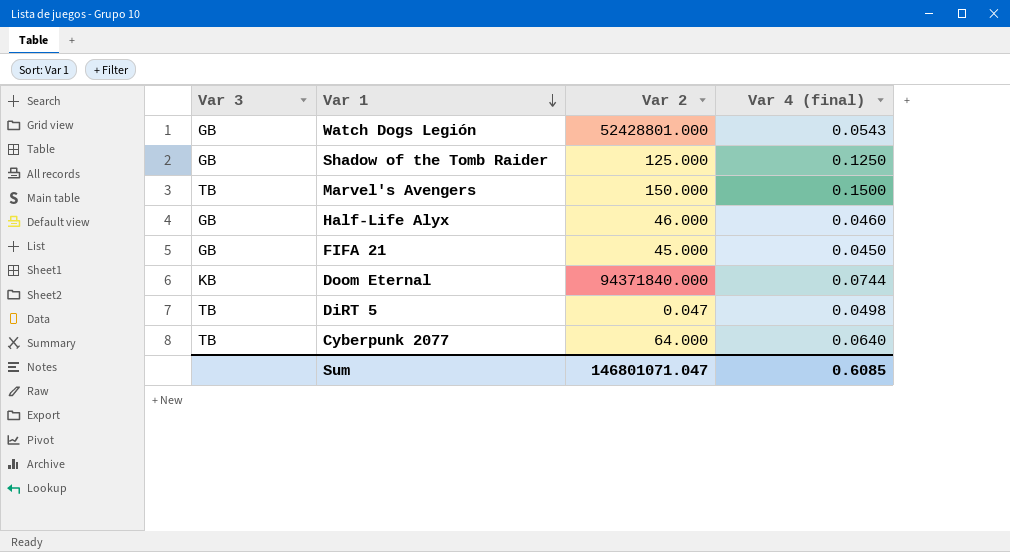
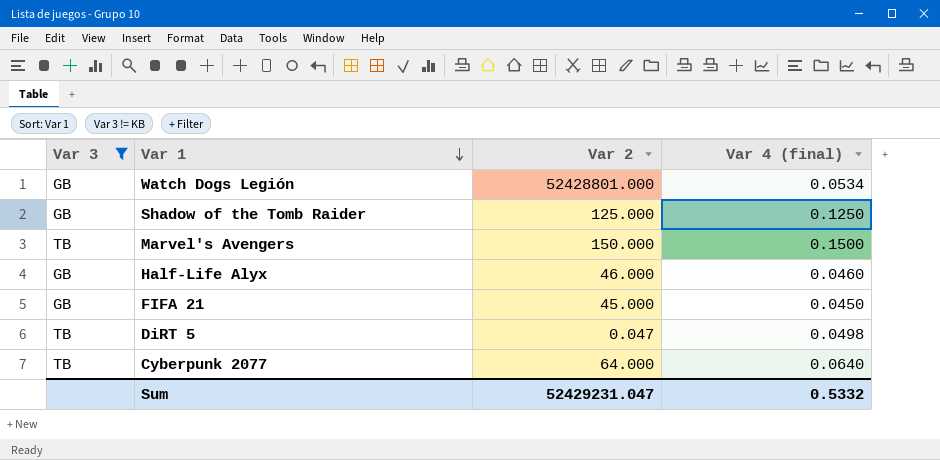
filter: none -> Var 3 != KB
Watch Dogs Legión | Var 4 (final): 0.0543 -> 0.0534
Sum | Var 2: 146801071.047 -> 52429231.047
Sum | Var 4 (final): 0.6085 -> 0.5332

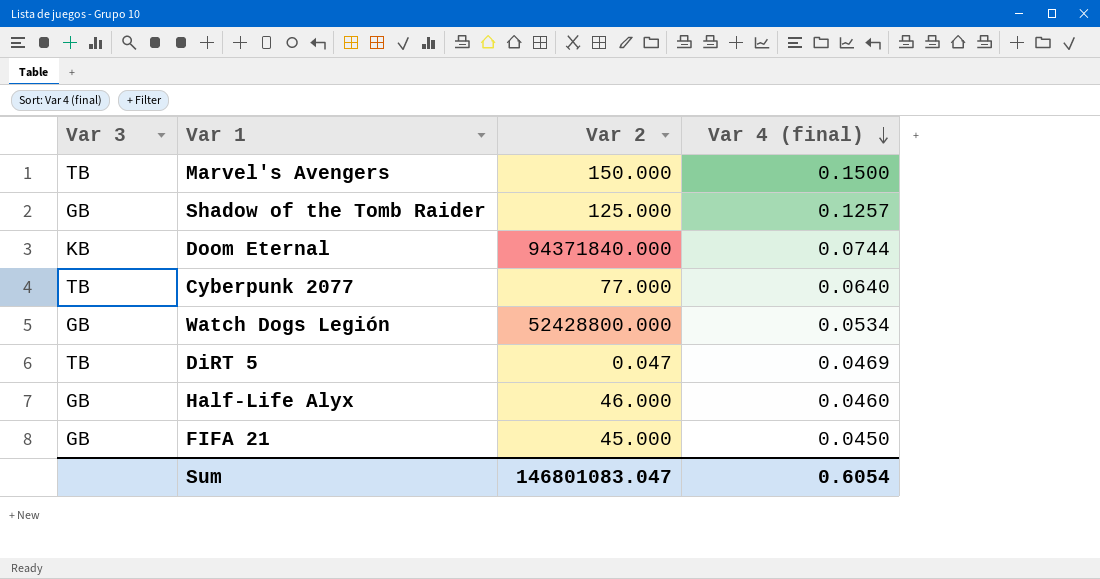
filter: Var 3 != KB -> none
row order: Var 1 descending -> Var 4 (final) descending
Shadow of the Tomb Raider | Var 4 (final): 0.1250 -> 0.1257
Cyberpunk 2077 | Var 2: 64.000 -> 77.000
Watch Dogs Legión | Var 2: 52428801.000 -> 52428800.000
DiRT 5 | Var 4 (final): 0.0498 -> 0.0469
Sum | Var 2: 52429231.047 -> 146801083.047
Sum | Var 4 (final): 0.5332 -> 0.6054

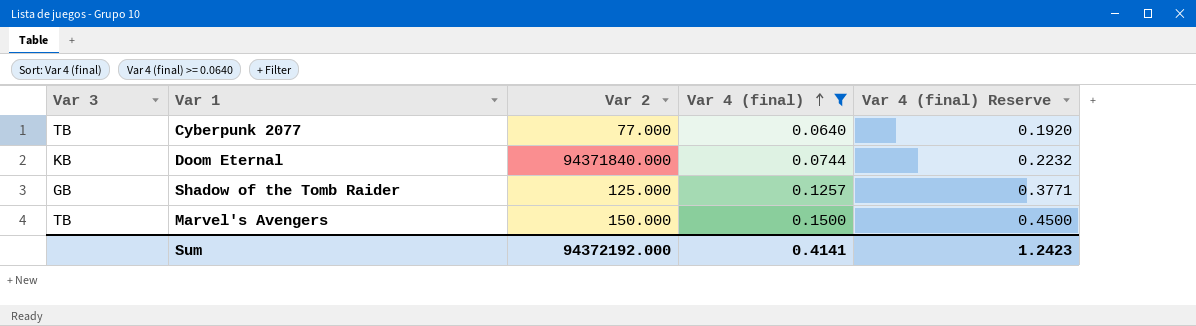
filter: none -> Var 4 (final) >= 0.0640
row order: Var 4 (final) descending -> Var 4 (final) ascending
column Var 4 (final) Reserve | formula: none -> [Var 4 (final)] * 3
Sum | Var 2: 146801083.047 -> 94372192.000
Sum | Var 4 (final): 0.6054 -> 0.4141

